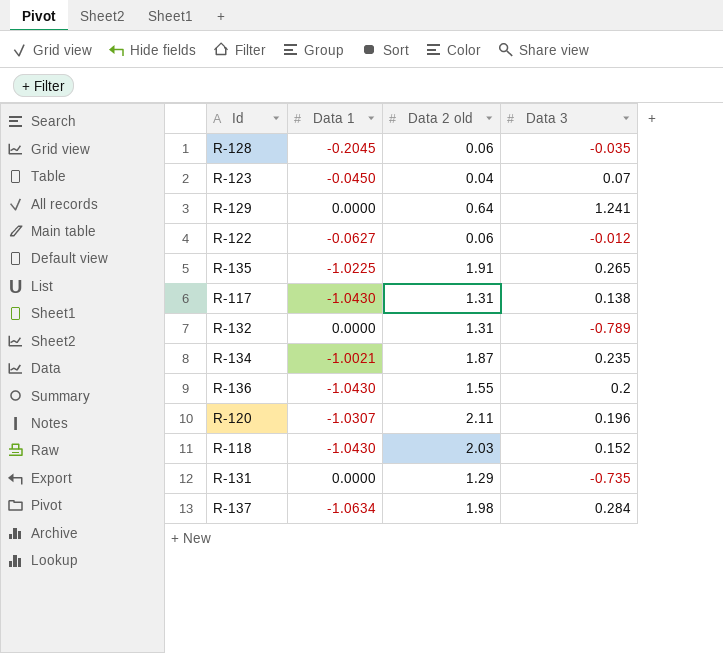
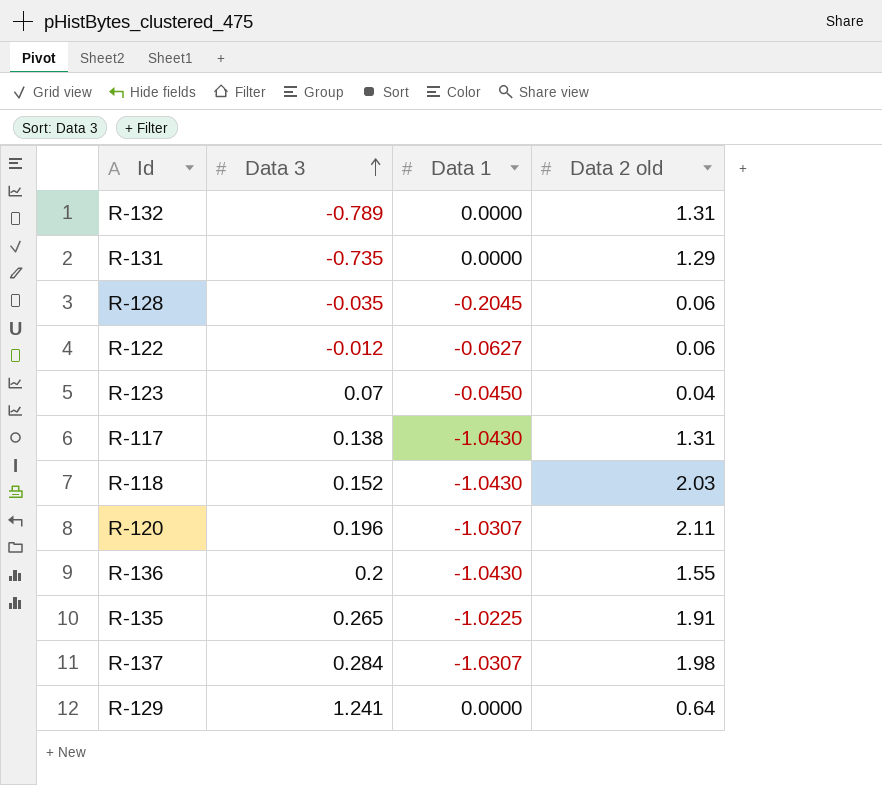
row order: none -> Data 3 ascending
column Data 3 | position: 4 -> 2
row R-134: -1.0021 | 1.87 | 0.235 -> none
R-137 | Data 1: -1.0634 -> -1.0307

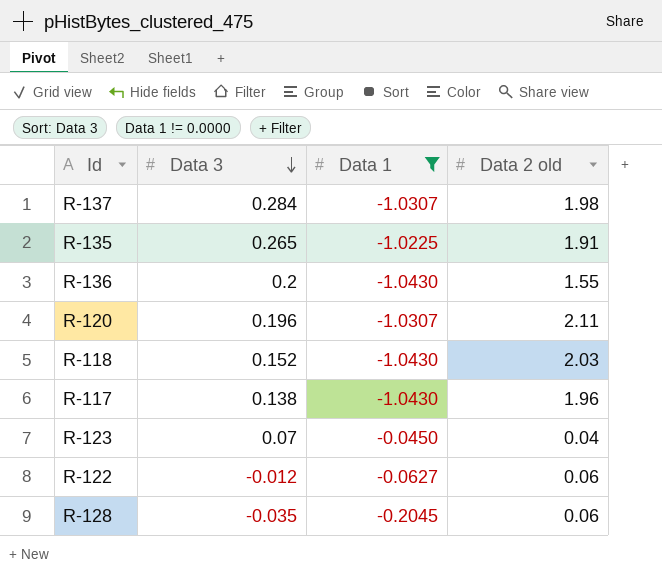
filter: none -> Data 1 != 0.0000
row order: Data 3 ascending -> Data 3 descending
R-117 | Data 2 old: 1.31 -> 1.96

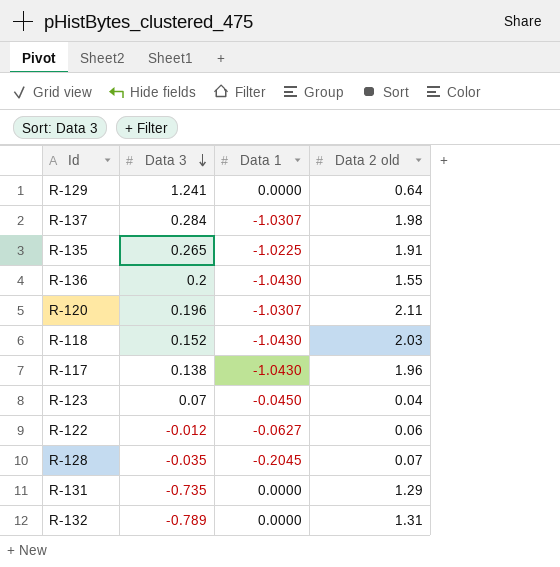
filter: Data 1 != 0.0000 -> none
R-128 | Data 2 old: 0.06 -> 0.07

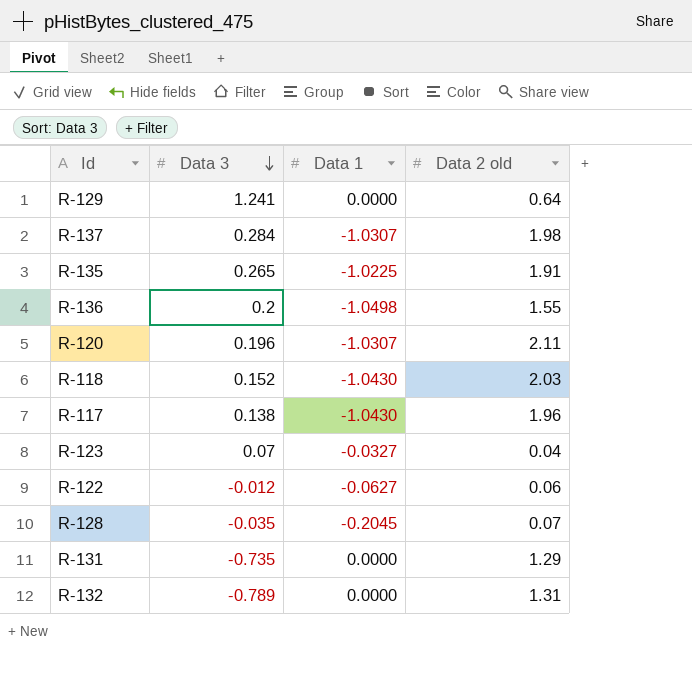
R-136 | Data 1: -1.0430 -> -1.0498
R-123 | Data 1: -0.0450 -> -0.0327

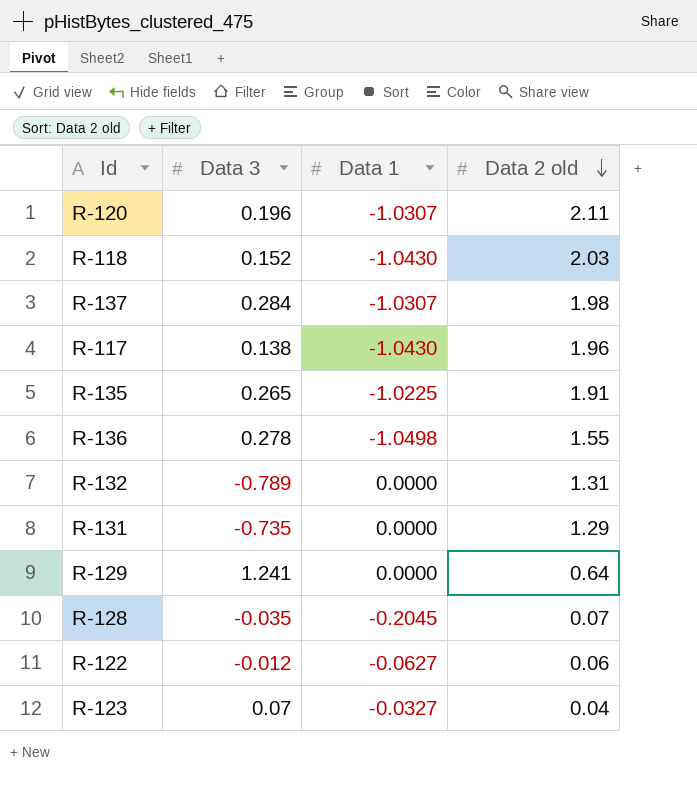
row order: Data 3 descending -> Data 2 old descending
R-136 | Data 3: 0.2 -> 0.278

